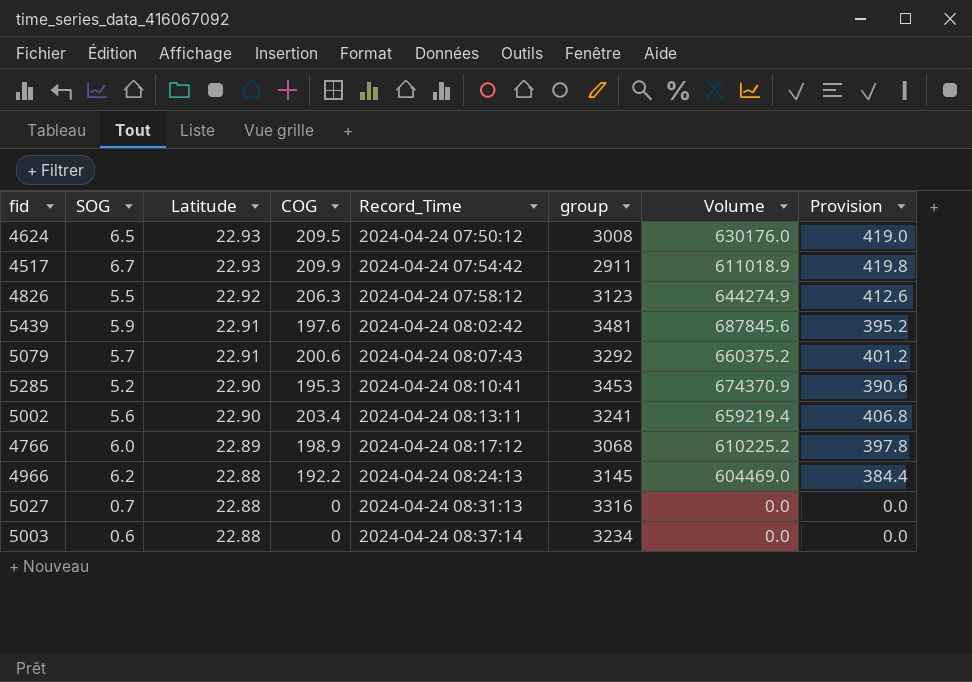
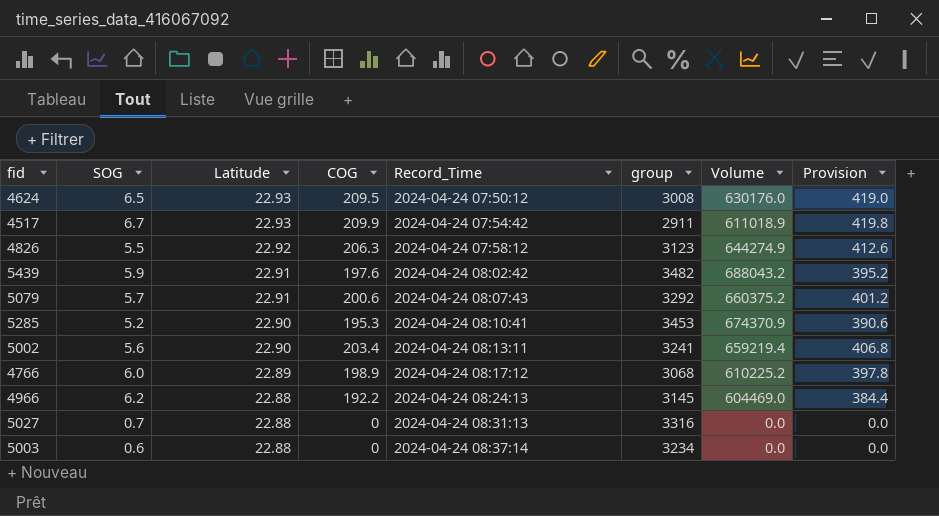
5439 | group: 3481 -> 3482
5439 | Volume: 687845.6 -> 688043.2

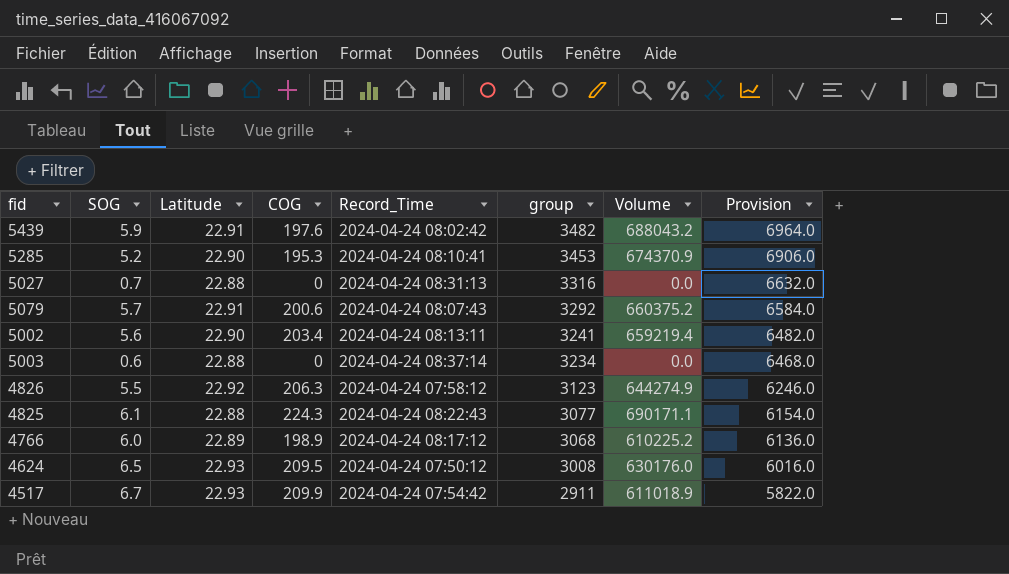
row order: Latitude descending -> group descending
column Provision | formula: [COG] * 2 -> [group] * 2
row 4966: 6.2 | 22.88 | 192.2 | 2024-04-24 08:24:13 | 3145 | 604469.0 | 384.4 -> none
row 4825: none -> 6.1 | 22.88 | 224.3 | 2024-04-24 08:22:43 | 3077 | 690171.1 | 6154.0

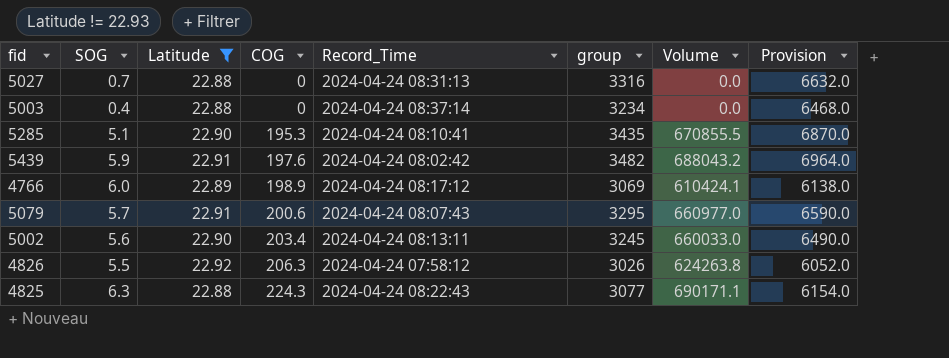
filter: none -> Latitude != 22.93
row order: group descending -> COG ascending
5003 | SOG: 0.6 -> 0.4
5285 | SOG: 5.2 -> 5.1
5285 | group: 3453 -> 3435
5285 | Volume: 674370.9 -> 670855.5
5285 | Provision: 6906.0 -> 6870.0
4766 | group: 3068 -> 3069
4766 | Volume: 610225.2 -> 610424.1
4766 | Provision: 6136.0 -> 6138.0
5079 | group: 3292 -> 3295
5079 | Volume: 660375.2 -> 660977.0
5079 | Provision: 6584.0 -> 6590.0
5002 | group: 3241 -> 3245
5002 | Volume: 659219.4 -> 660033.0
5002 | Provision: 6482.0 -> 6490.0
4826 | group: 3123 -> 3026
4826 | Volume: 644274.9 -> 624263.8
4826 | Provision: 6246.0 -> 6052.0
4825 | SOG: 6.1 -> 6.3

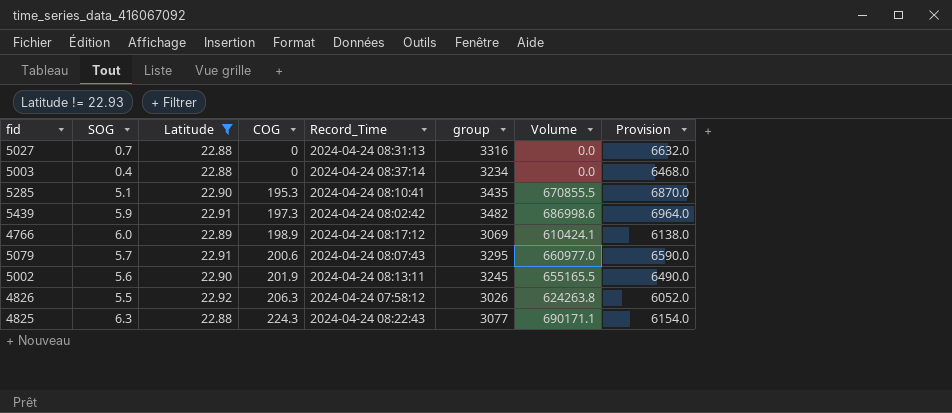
5439 | COG: 197.6 -> 197.3
5439 | Volume: 688043.2 -> 686998.6
5002 | COG: 203.4 -> 201.9
5002 | Volume: 660033.0 -> 655165.5

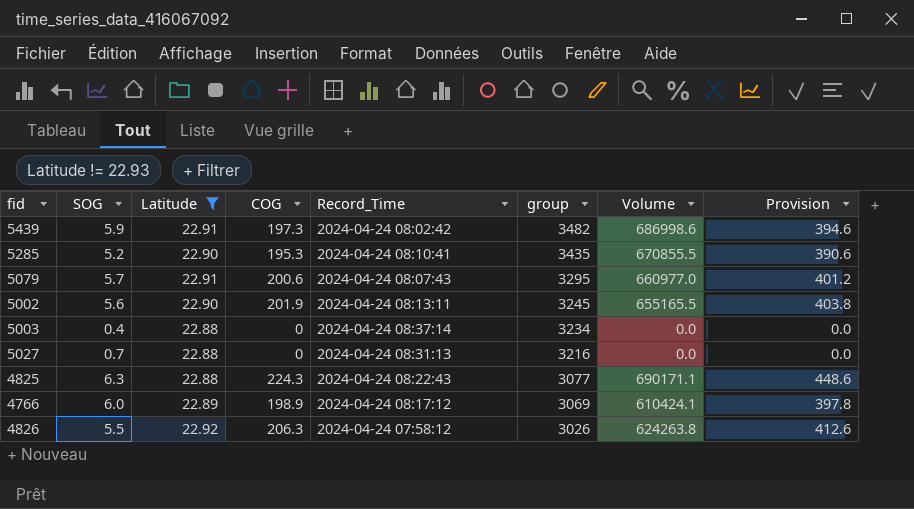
row order: COG ascending -> group descending
column Provision | formula: [group] * 2 -> [COG] * 2
5285 | SOG: 5.1 -> 5.2
5027 | group: 3316 -> 3216

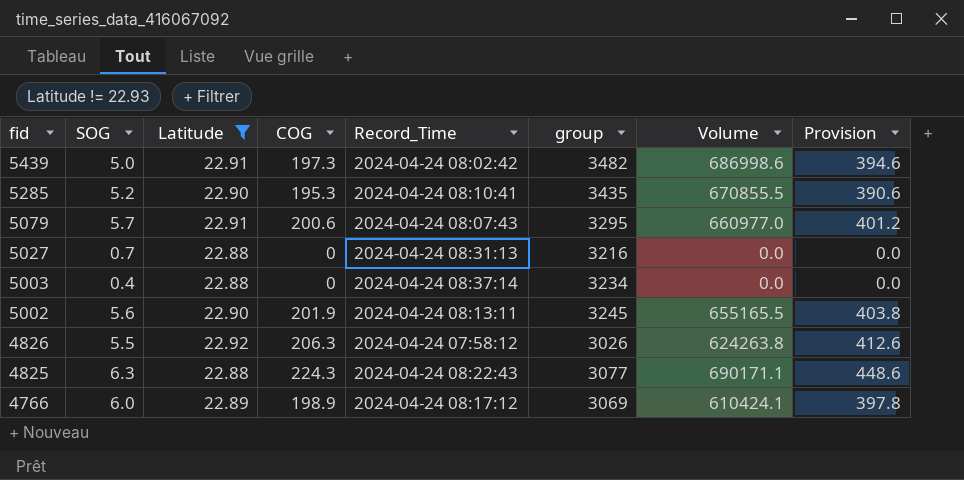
row order: group descending -> fid descending
5439 | SOG: 5.9 -> 5.0

